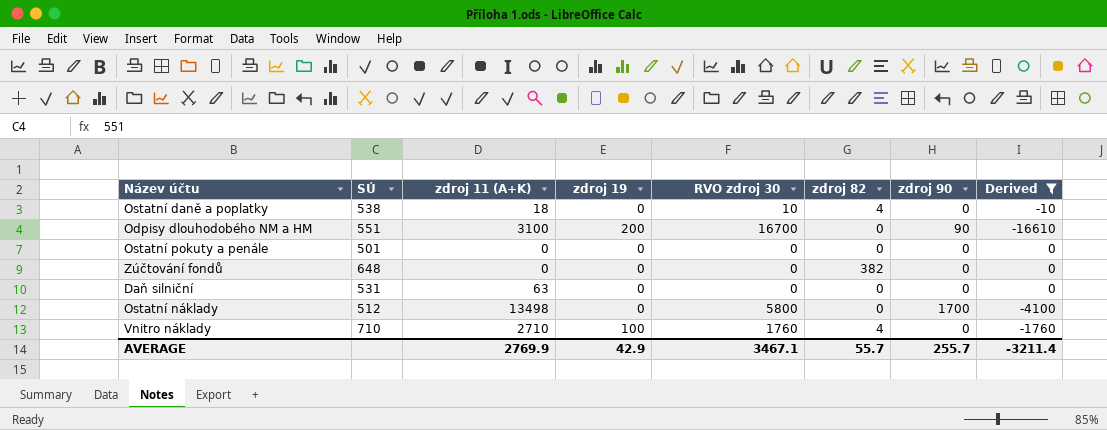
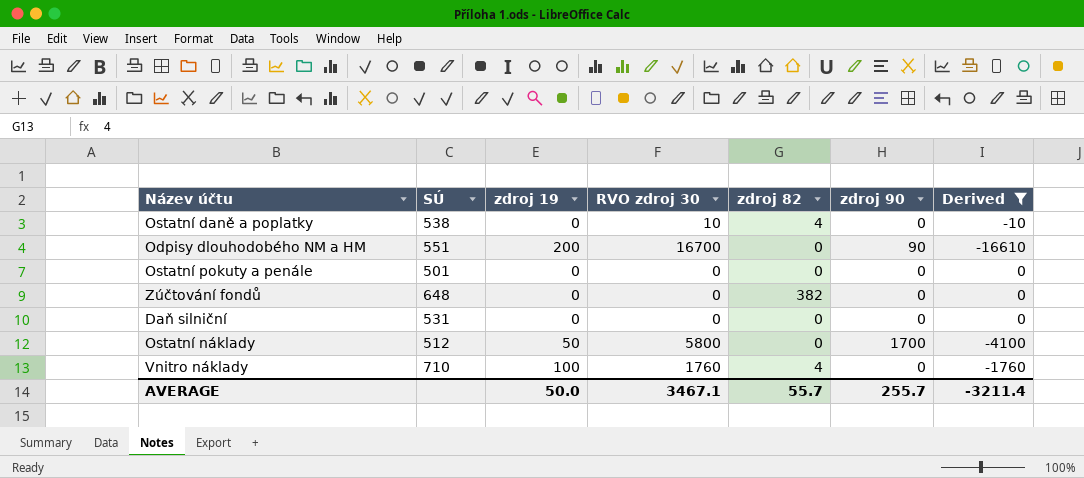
column zdroj 11 (A+K) | position: 3 -> none
Ostatní náklady | zdroj 19: 0 -> 50
AVERAGE | zdroj 19: 42.9 -> 50.0

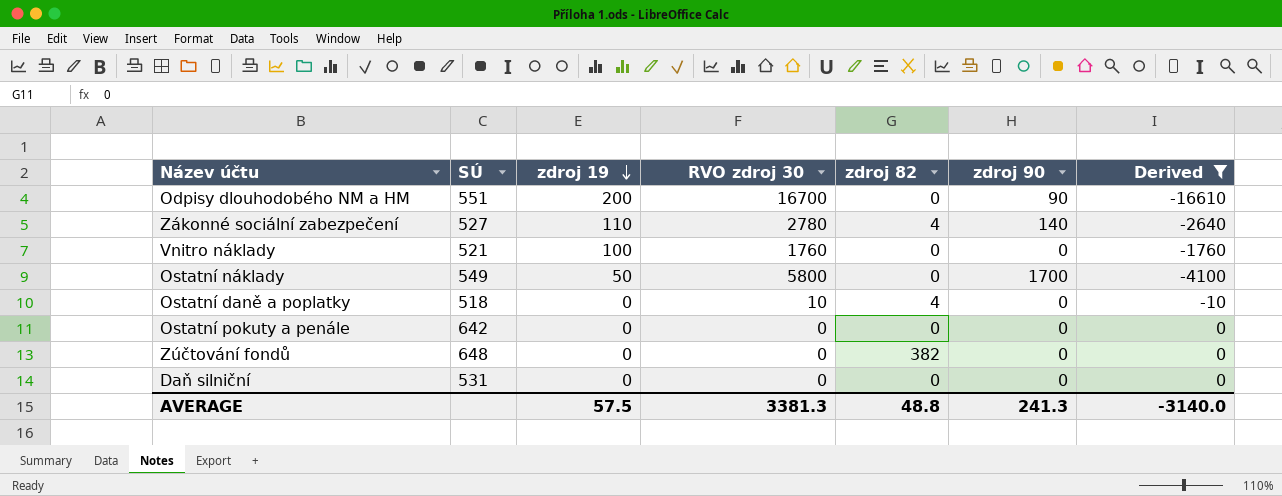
row order: none -> zdroj 19 descending
row Zákonné sociální zabezpečení: none -> 527 | 110 | 2780 | 4 | 140 | -2640
Vnitro náklady | SÚ: 710 -> 521
Vnitro náklady | zdroj 82: 4 -> 0
Ostatní náklady | SÚ: 512 -> 549
Ostatní daně a poplatky | SÚ: 538 -> 518
Ostatní pokuty a penále | SÚ: 501 -> 642
AVERAGE | zdroj 19: 50.0 -> 57.5
AVERAGE | RVO zdroj 30: 3467.1 -> 3381.3
AVERAGE | zdroj 82: 55.7 -> 48.8
AVERAGE | zdroj 90: 255.7 -> 241.3
AVERAGE | Derived: -3211.4 -> -3140.0

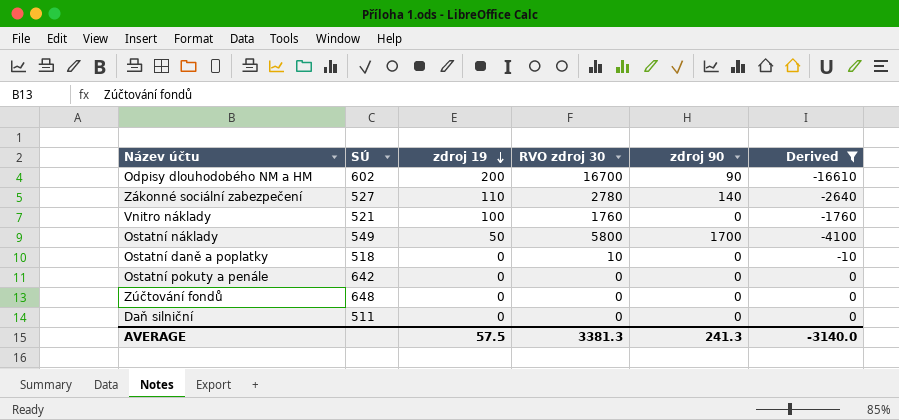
column zdroj 82 | position: 5 -> none
Odpisy dlouhodobého NM a HM | SÚ: 551 -> 602
Daň silniční | SÚ: 531 -> 511

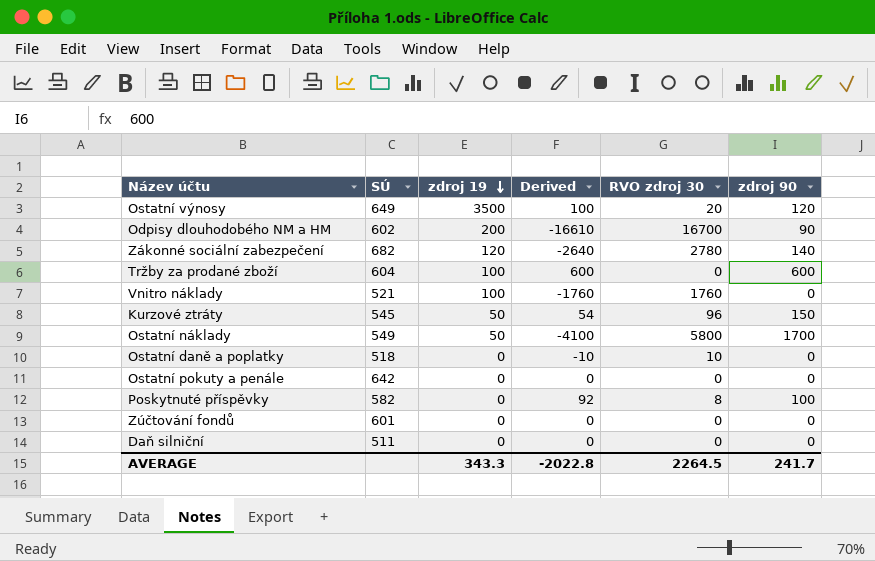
filter: Derived <= 0 -> none
column Derived | position: 6 -> 4
Zákonné sociální zabezpečení | SÚ: 527 -> 682
Zákonné sociální zabezpečení | zdroj 19: 110 -> 120
Zúčtování fondů | SÚ: 648 -> 601
AVERAGE | zdroj 19: 57.5 -> 343.3
AVERAGE | Derived: -3140.0 -> -2022.8
AVERAGE | RVO zdroj 30: 3381.3 -> 2264.5
AVERAGE | zdroj 90: 241.3 -> 241.7

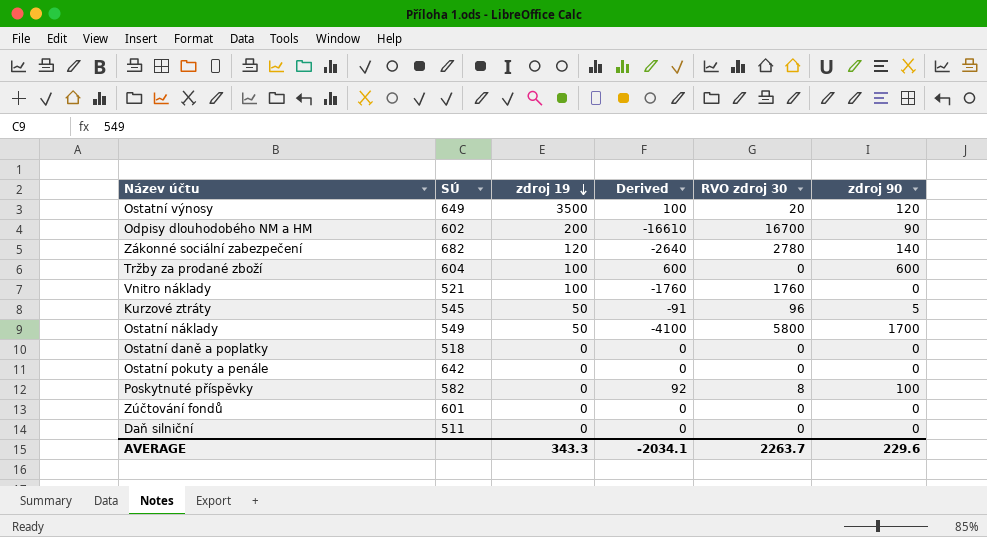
Kurzové ztráty | Derived: 54 -> -91
Kurzové ztráty | zdroj 90: 150 -> 5
Ostatní daně a poplatky | Derived: -10 -> 0
Ostatní daně a poplatky | RVO zdroj 30: 10 -> 0
AVERAGE | Derived: -2022.8 -> -2034.1
AVERAGE | RVO zdroj 30: 2264.5 -> 2263.7
AVERAGE | zdroj 90: 241.7 -> 229.6

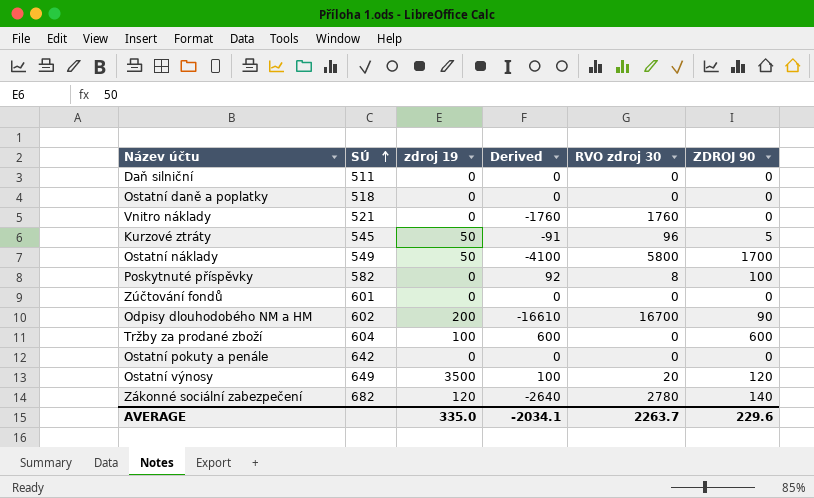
row order: zdroj 19 descending -> SÚ ascending
column name: zdroj 90 -> ZDROJ 90
Vnitro náklady | zdroj 19: 100 -> 0
AVERAGE | zdroj 19: 343.3 -> 335.0

